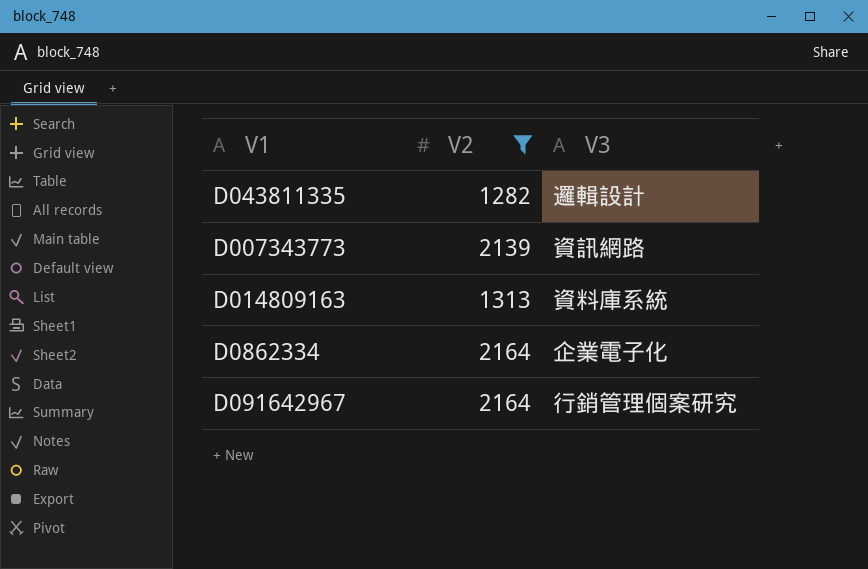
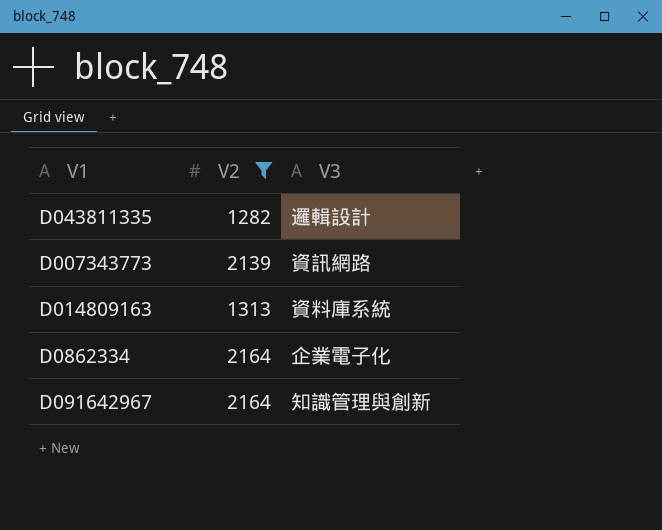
D091642967 | V3: 行銷管理個案研究 -> 知識管理與創新

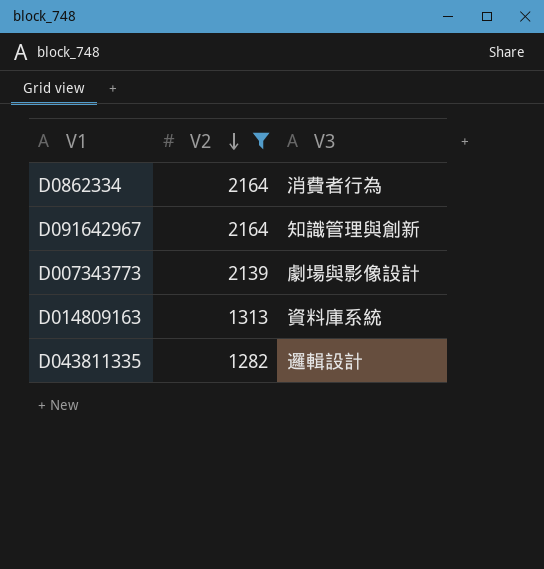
row order: none -> V2 descending
D0862334 | V3: 企業電子化 -> 消費者行為
D007343773 | V3: 資訊網路 -> 劇場與影像設計

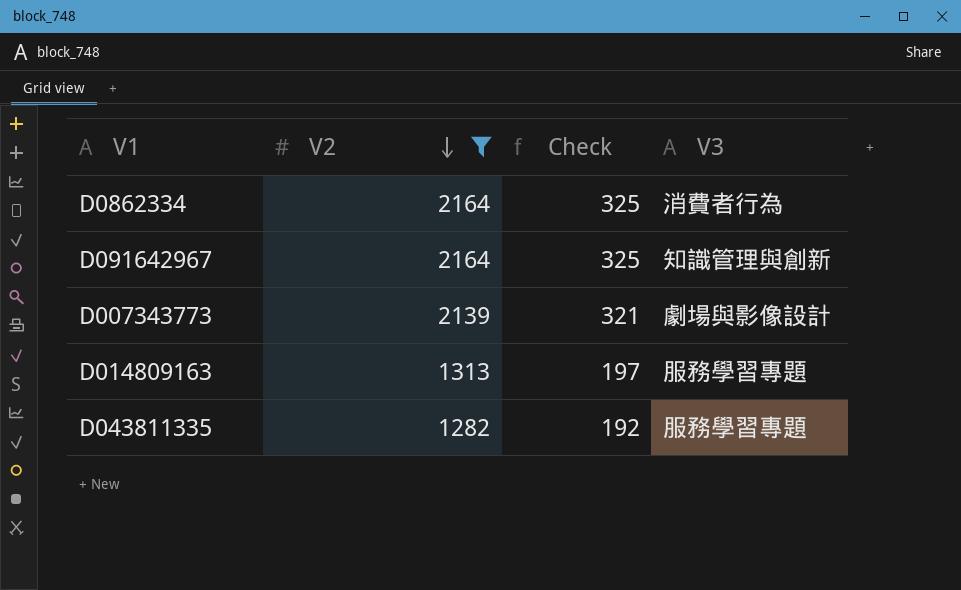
column Check | formula: none -> [V2] * 0.15
D014809163 | V3: 資料庫系統 -> 服務學習專題
D043811335 | V3: 邏輯設計 -> 服務學習專題

